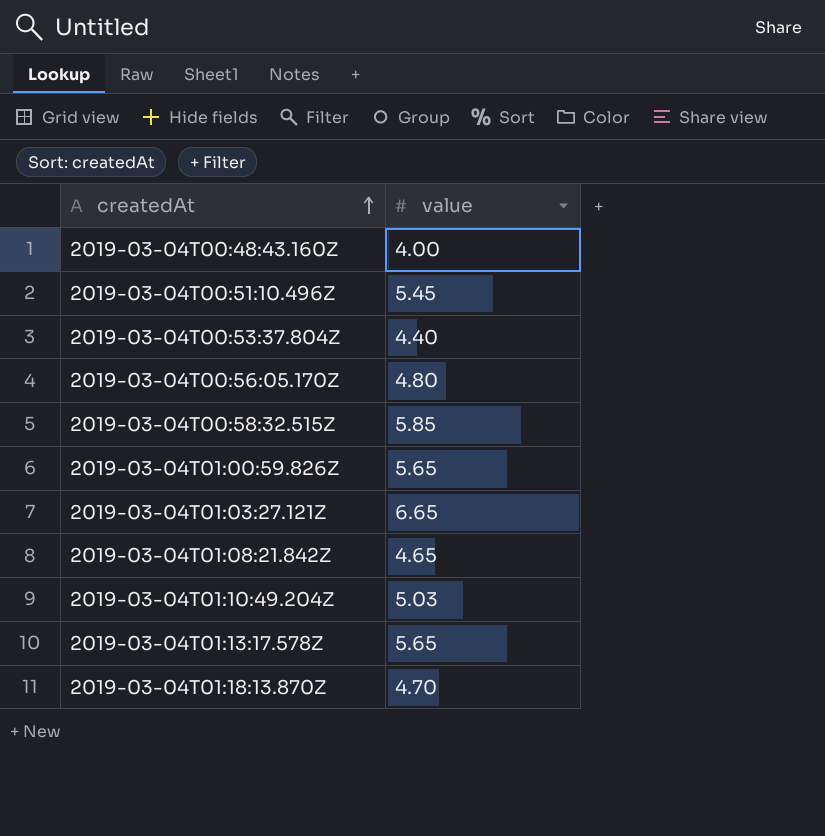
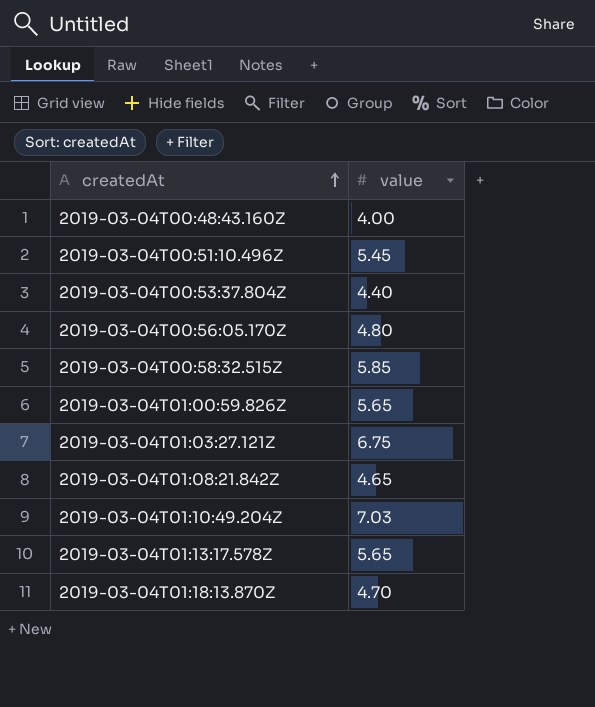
2019-03-04T01:03:27.121Z | value: 6.65 -> 6.75
2019-03-04T01:10:49.204Z | value: 5.03 -> 7.03

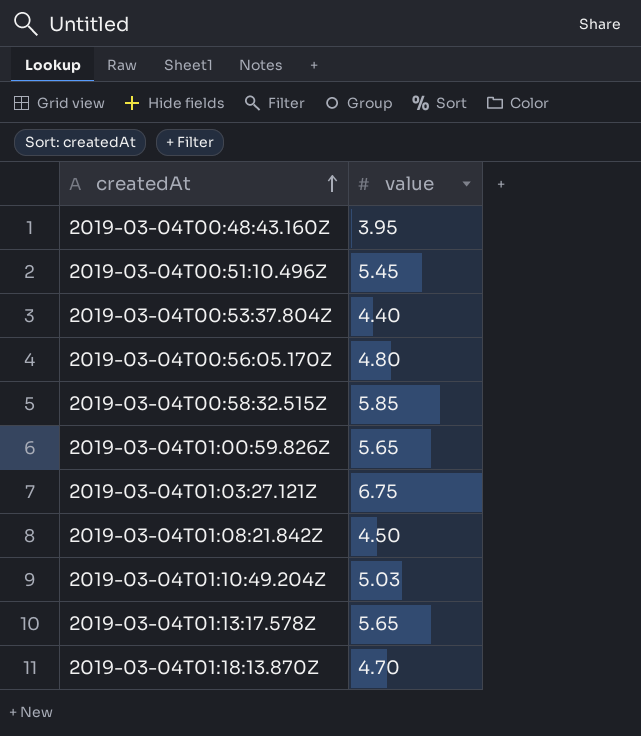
2019-03-04T00:48:43.160Z | value: 4.00 -> 3.95
2019-03-04T01:08:21.842Z | value: 4.65 -> 4.50
2019-03-04T01:10:49.204Z | value: 7.03 -> 5.03

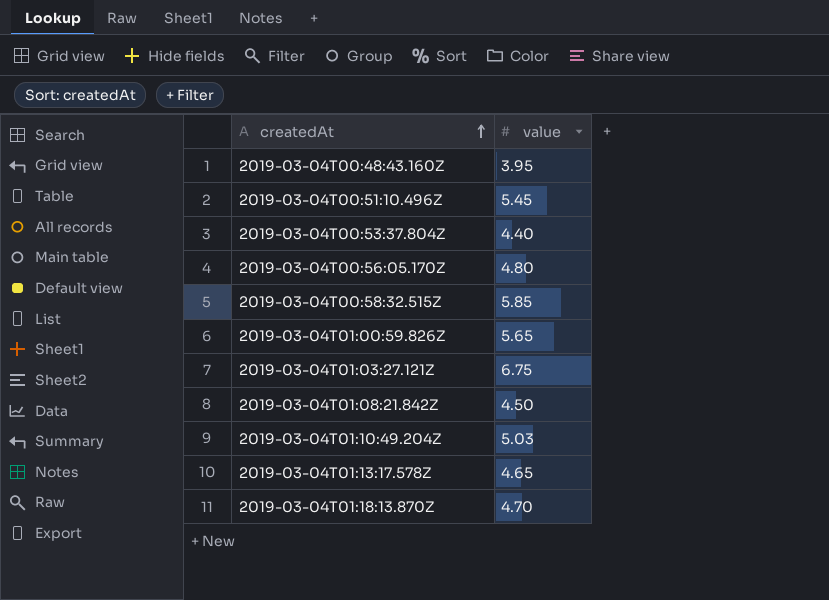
2019-03-04T01:13:17.578Z | value: 5.65 -> 4.65

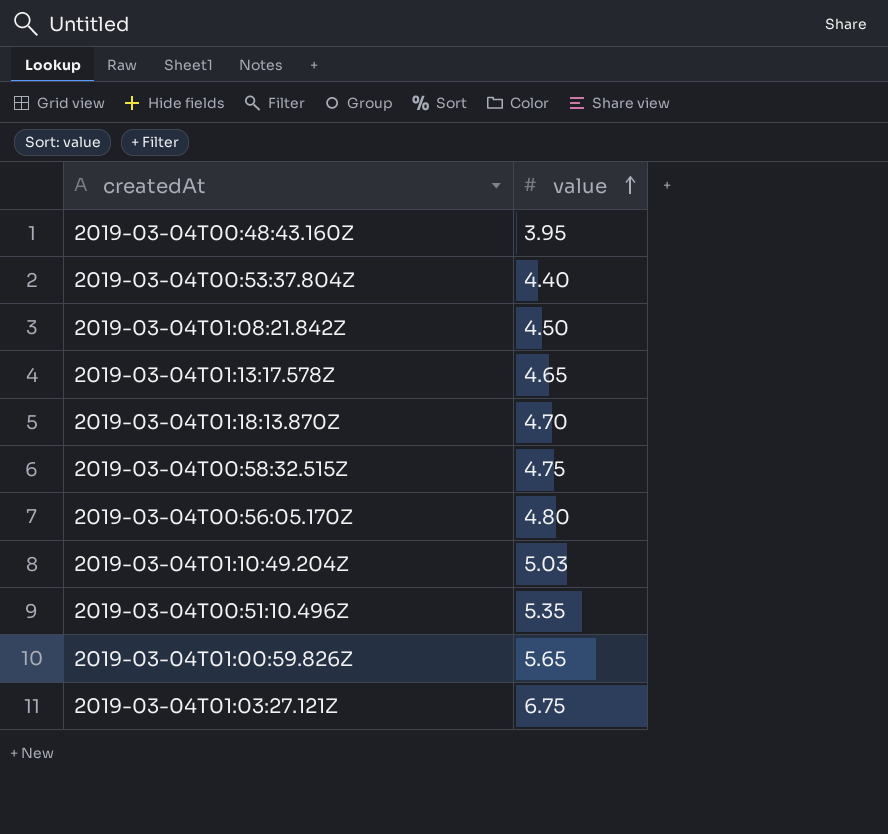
row order: createdAt ascending -> value ascending
2019-03-04T00:58:32.515Z | value: 5.85 -> 4.75
2019-03-04T00:51:10.496Z | value: 5.45 -> 5.35

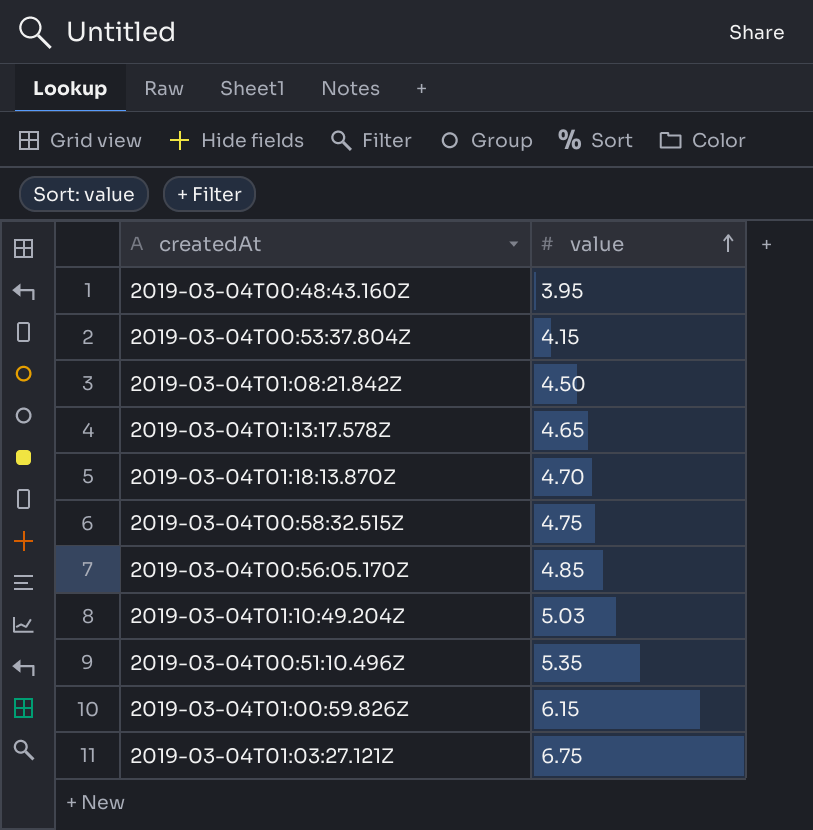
2019-03-04T00:53:37.804Z | value: 4.40 -> 4.15
2019-03-04T00:56:05.170Z | value: 4.80 -> 4.85
2019-03-04T01:00:59.826Z | value: 5.65 -> 6.15

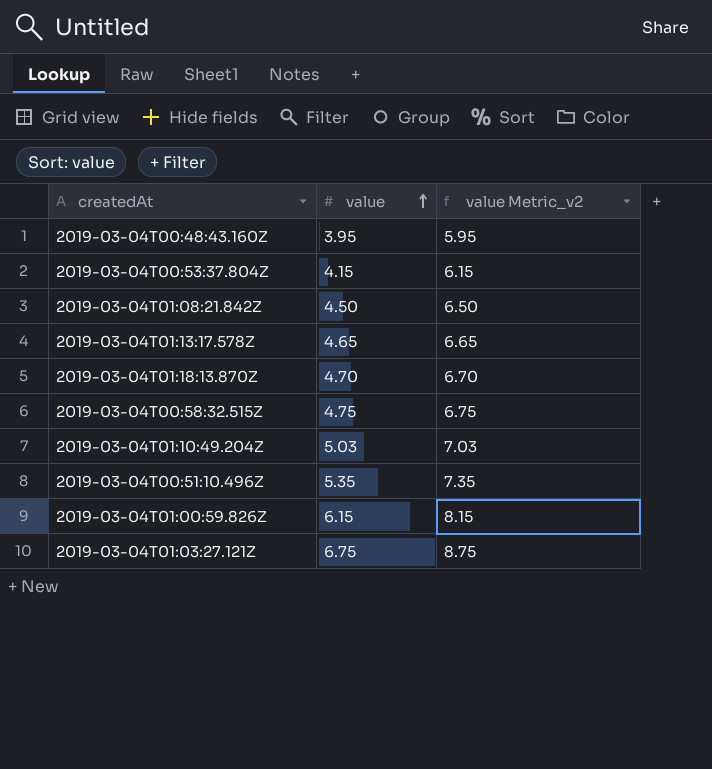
column value Metric_v2 | formula: none -> [value] + 2
row 2019-03-04T00:56:05.170Z: 4.85 -> none

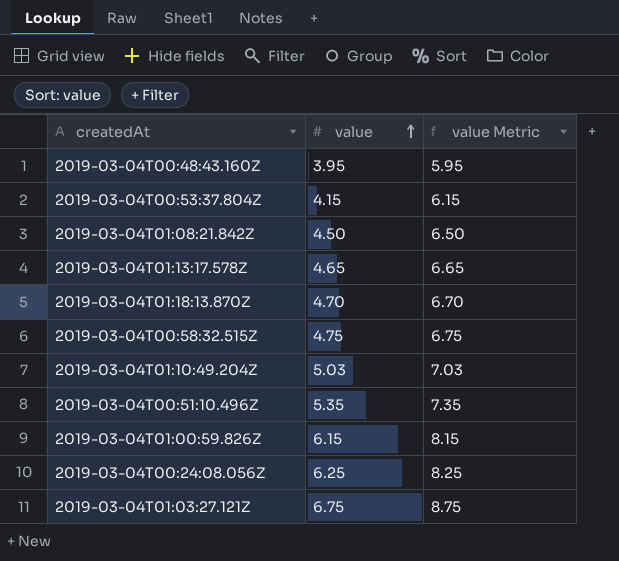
column name: value Metric_v2 -> value Metric
row 2019-03-04T00:24:08.056Z: none -> 6.25 | 8.25

